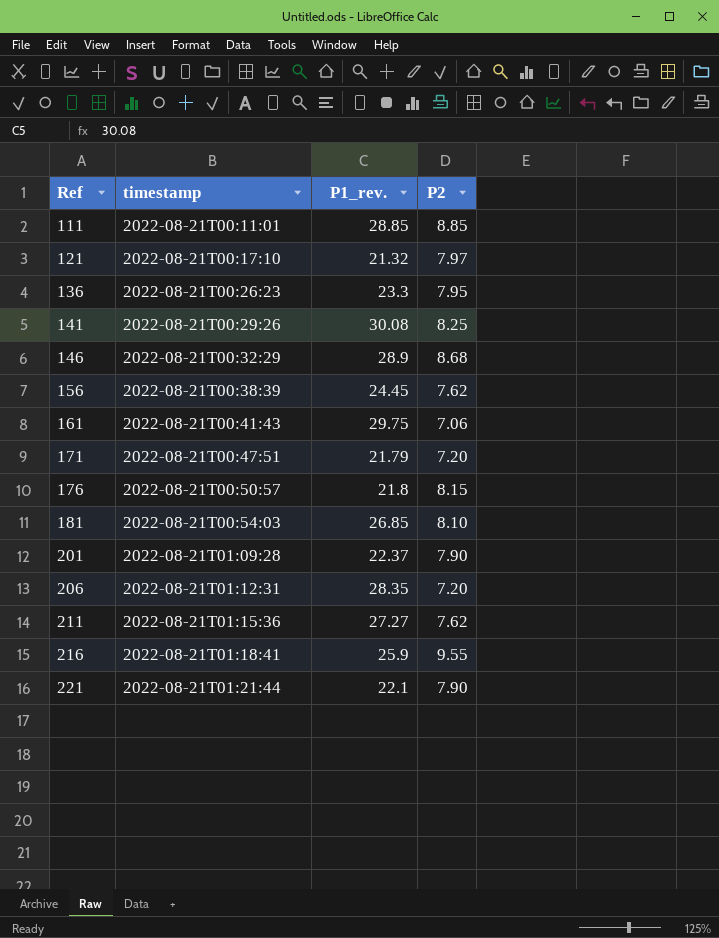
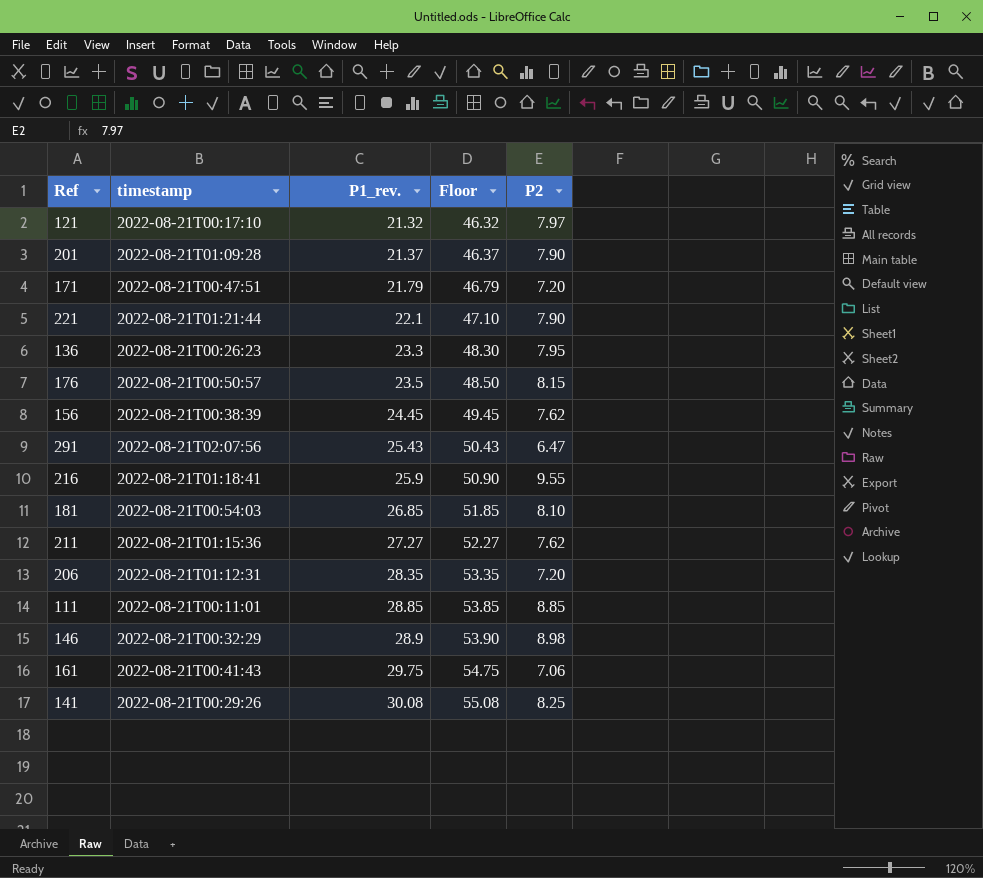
row order: Ref ascending -> P1_rev. ascending
column Floor | formula: none -> [P1_rev.] + 25
201 | P1_rev.: 22.37 -> 21.37
176 | P1_rev.: 21.8 -> 23.5
row 291: none -> 2022-08-21T02:07:56 | 25.43 | 50.43 | 6.47
146 | P2: 8.68 -> 8.98

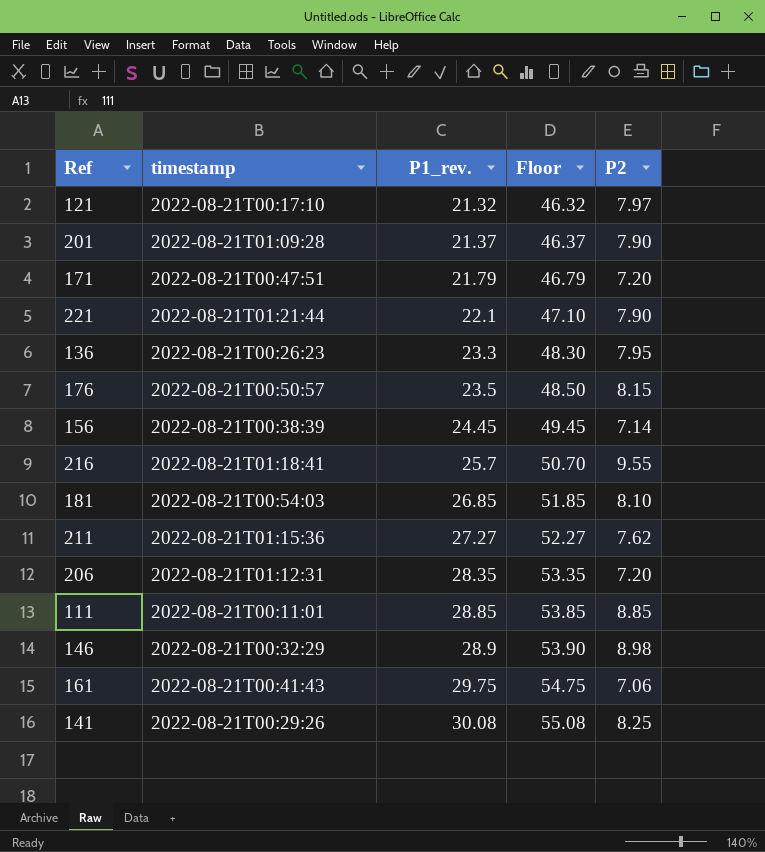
row 291: 2022-08-21T02:07:56 | 25.43 | 50.43 | 6.47 -> none
156 | P2: 7.62 -> 7.14
216 | P1_rev.: 25.9 -> 25.7
216 | Floor: 50.90 -> 50.70

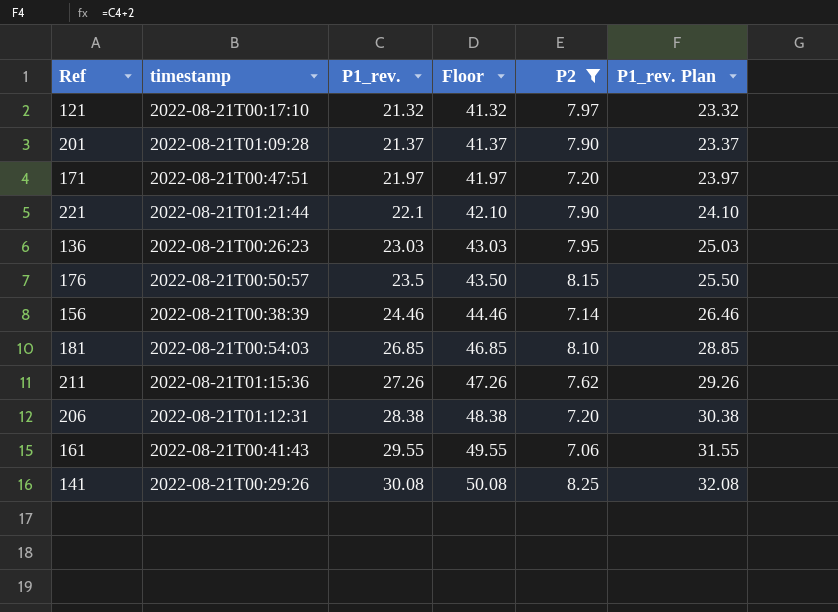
filter: none -> P2 <= 8.25
column Floor | formula: [P1_rev.] + 25 -> [P1_rev.] + 20
column P1_rev. Plan | formula: none -> [P1_rev.] + 2
171 | P1_rev.: 21.79 -> 21.97
136 | P1_rev.: 23.3 -> 23.03
156 | P1_rev.: 24.45 -> 24.46
211 | P1_rev.: 27.27 -> 27.26
206 | P1_rev.: 28.35 -> 28.38
161 | P1_rev.: 29.75 -> 29.55

